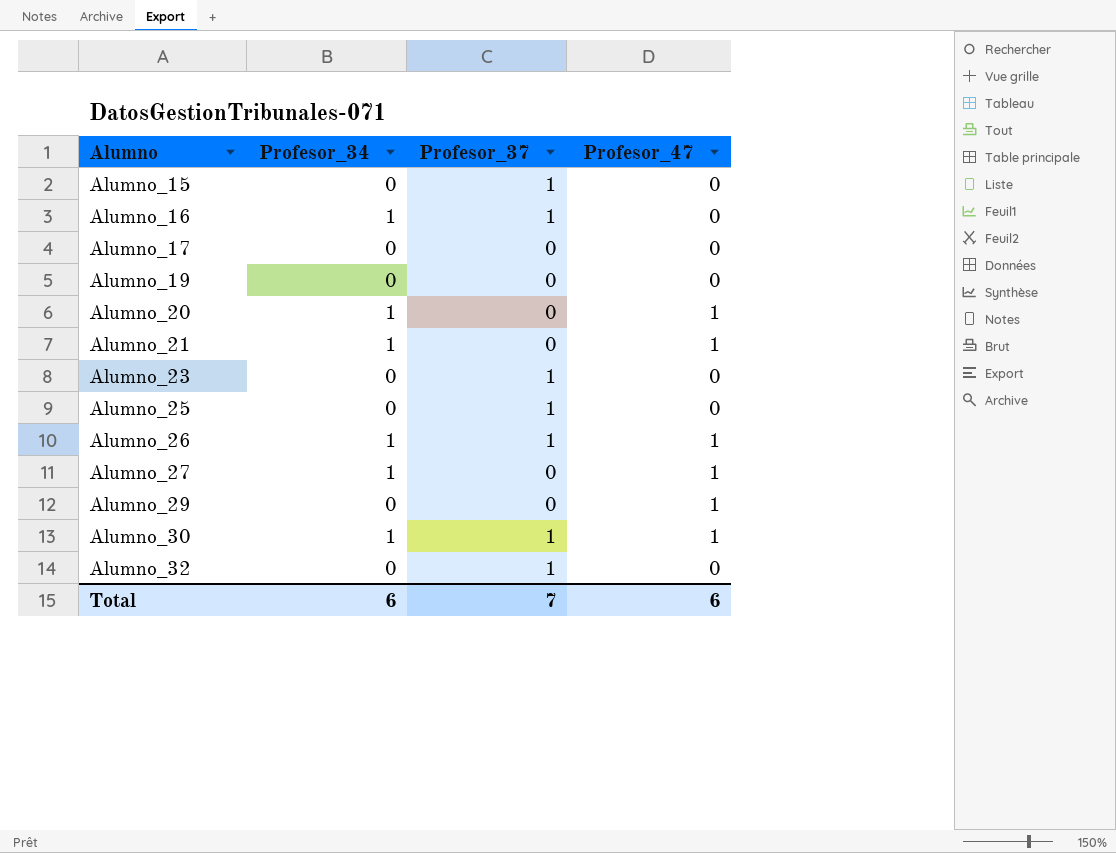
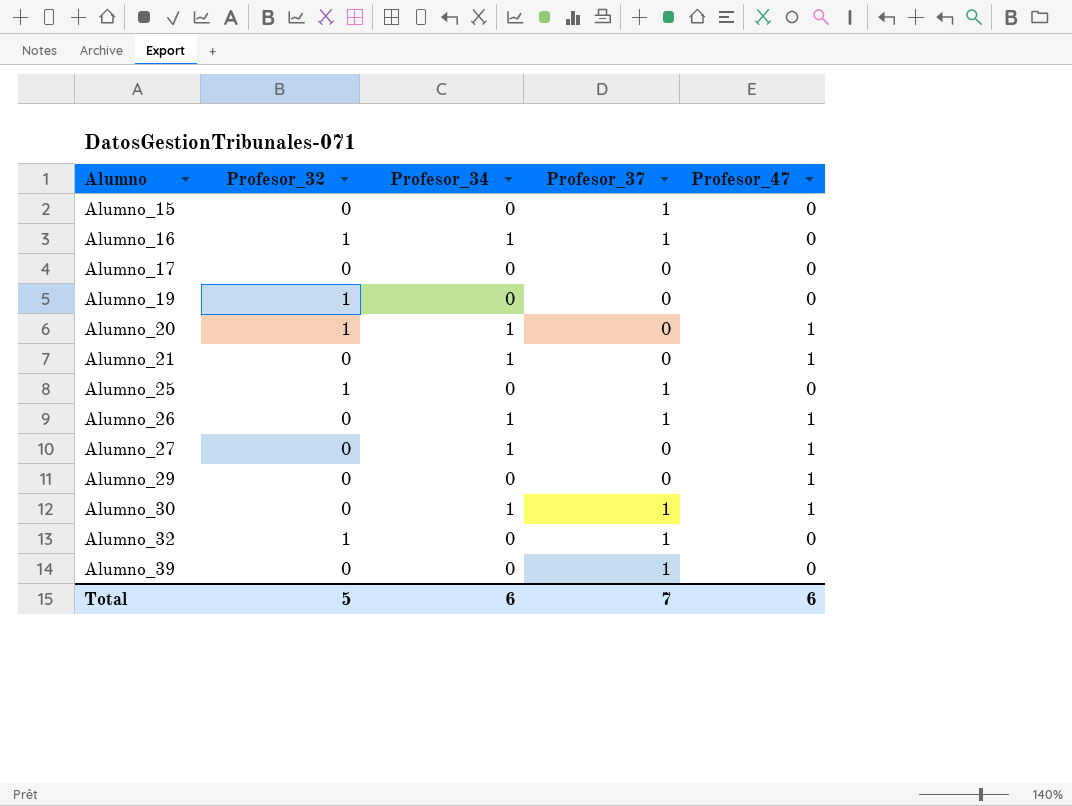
column Profesor_32 | position: none -> 2
row Alumno_23: 0 | 1 | 0 -> none
row Alumno_39: none -> 0 | 0 | 1 | 0

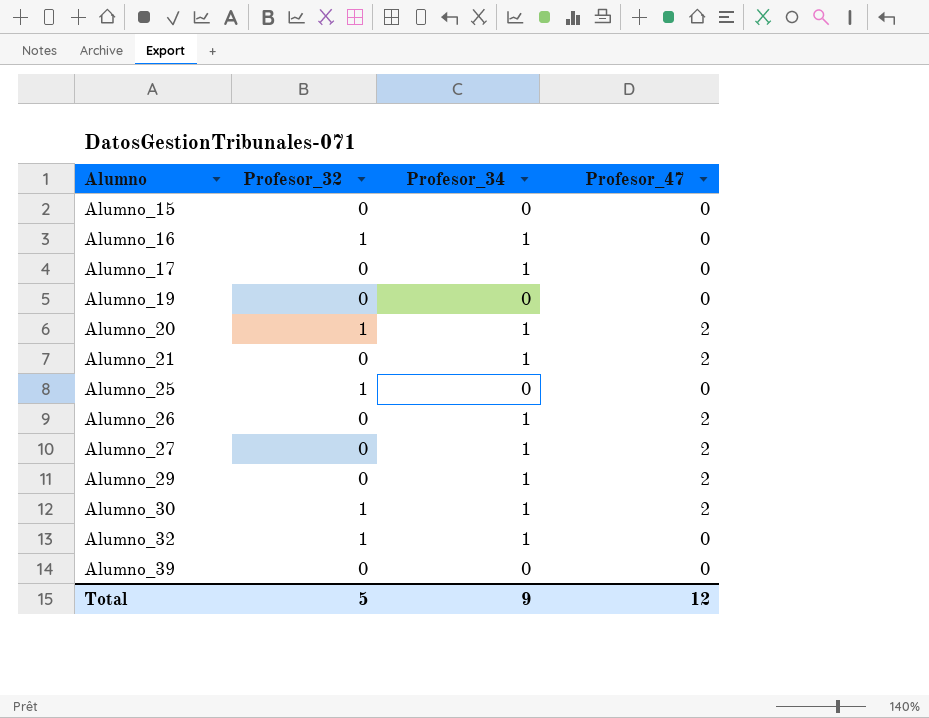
column Profesor_37 | position: 4 -> none
Alumno_17 | Profesor_34: 0 -> 1
Alumno_19 | Profesor_32: 1 -> 0
Alumno_20 | Profesor_47: 1 -> 2
Alumno_21 | Profesor_47: 1 -> 2
Alumno_26 | Profesor_47: 1 -> 2
Alumno_27 | Profesor_47: 1 -> 2
Alumno_29 | Profesor_34: 0 -> 1
Alumno_29 | Profesor_47: 1 -> 2
Alumno_30 | Profesor_32: 0 -> 1
Alumno_30 | Profesor_47: 1 -> 2
Alumno_32 | Profesor_34: 0 -> 1
Total | Profesor_34: 6 -> 9
Total | Profesor_47: 6 -> 12

